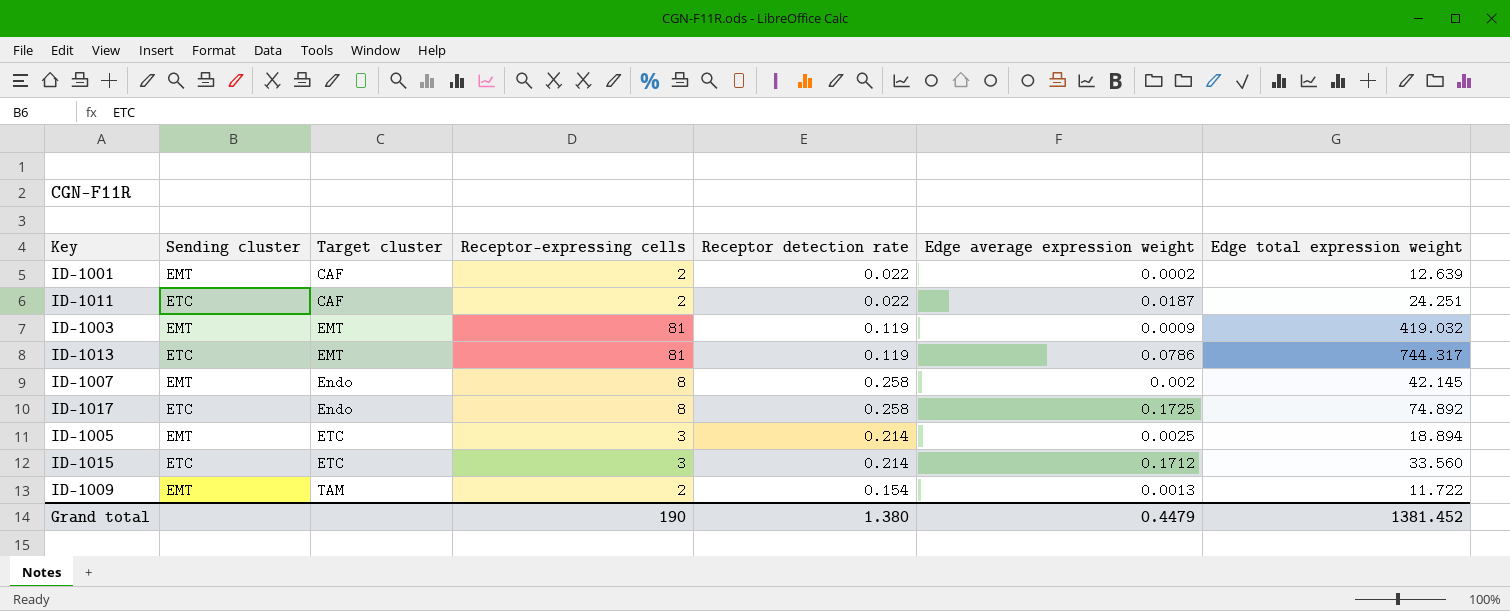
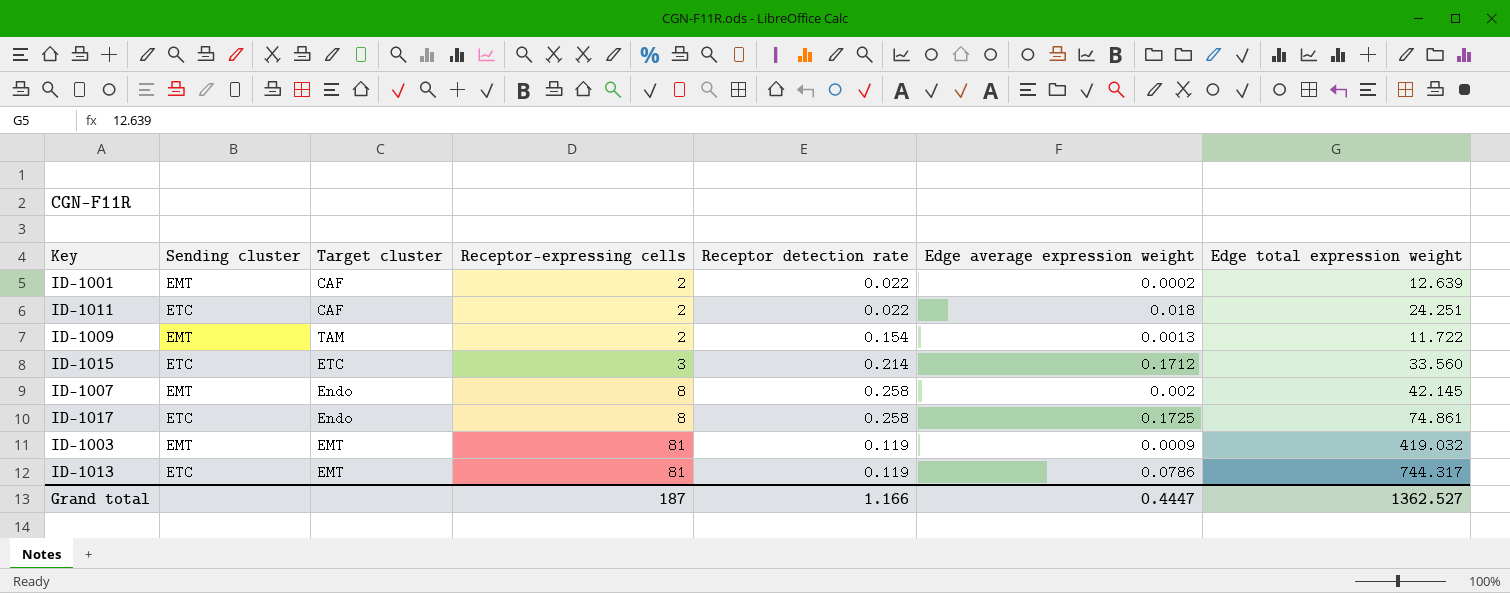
row order: Target cluster ascending -> Receptor-expressing cells ascending
row ID-1005: EMT | ETC | 3 | 0.214 | 0.0025 | 18.894 -> none
ID-1011 | Edge average expression weight: 0.0187 -> 0.018
ID-1017 | Edge total expression weight: 74.892 -> 74.861
Grand total | Receptor-expressing cells: 190 -> 187
Grand total | Receptor detection rate: 1.380 -> 1.166
Grand total | Edge average expression weight: 0.4479 -> 0.4447
Grand total | Edge total expression weight: 1381.452 -> 1362.527

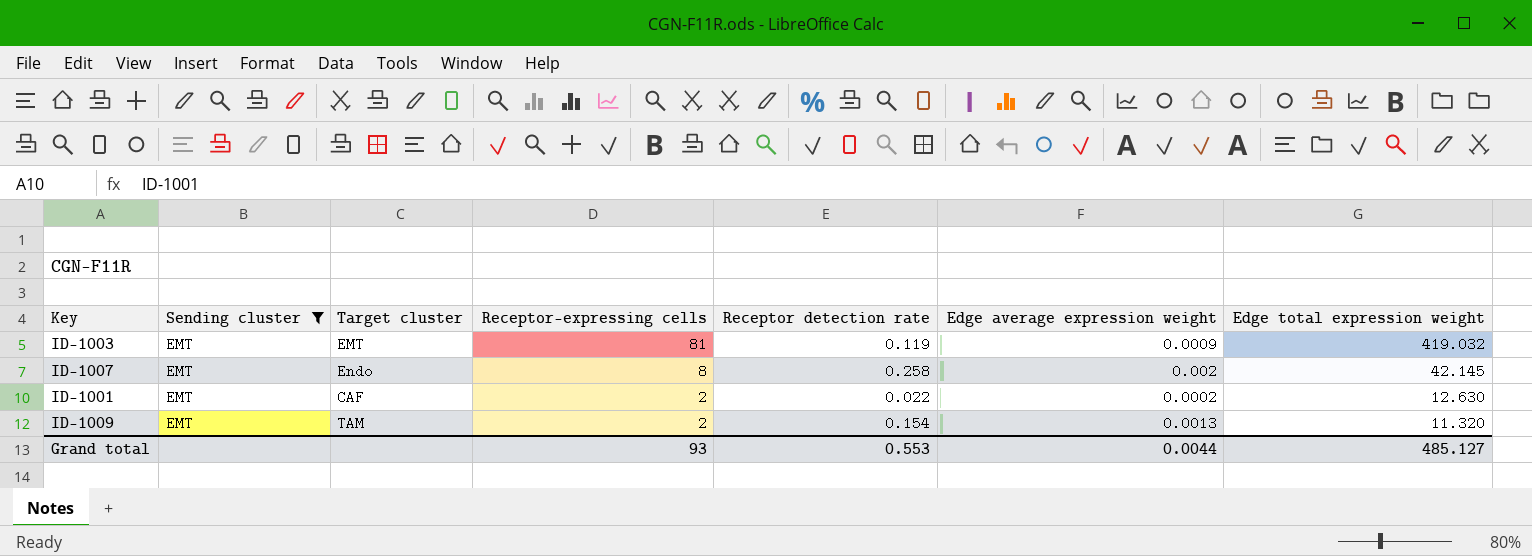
filter: none -> Sending cluster = EMT
row order: Receptor-expressing cells ascending -> Receptor-expressing cells descending
ID-1001 | Edge total expression weight: 12.639 -> 12.630
ID-1009 | Edge total expression weight: 11.722 -> 11.320
Grand total | Receptor-expressing cells: 187 -> 93
Grand total | Receptor detection rate: 1.166 -> 0.553
Grand total | Edge average expression weight: 0.4447 -> 0.0044
Grand total | Edge total expression weight: 1362.527 -> 485.127

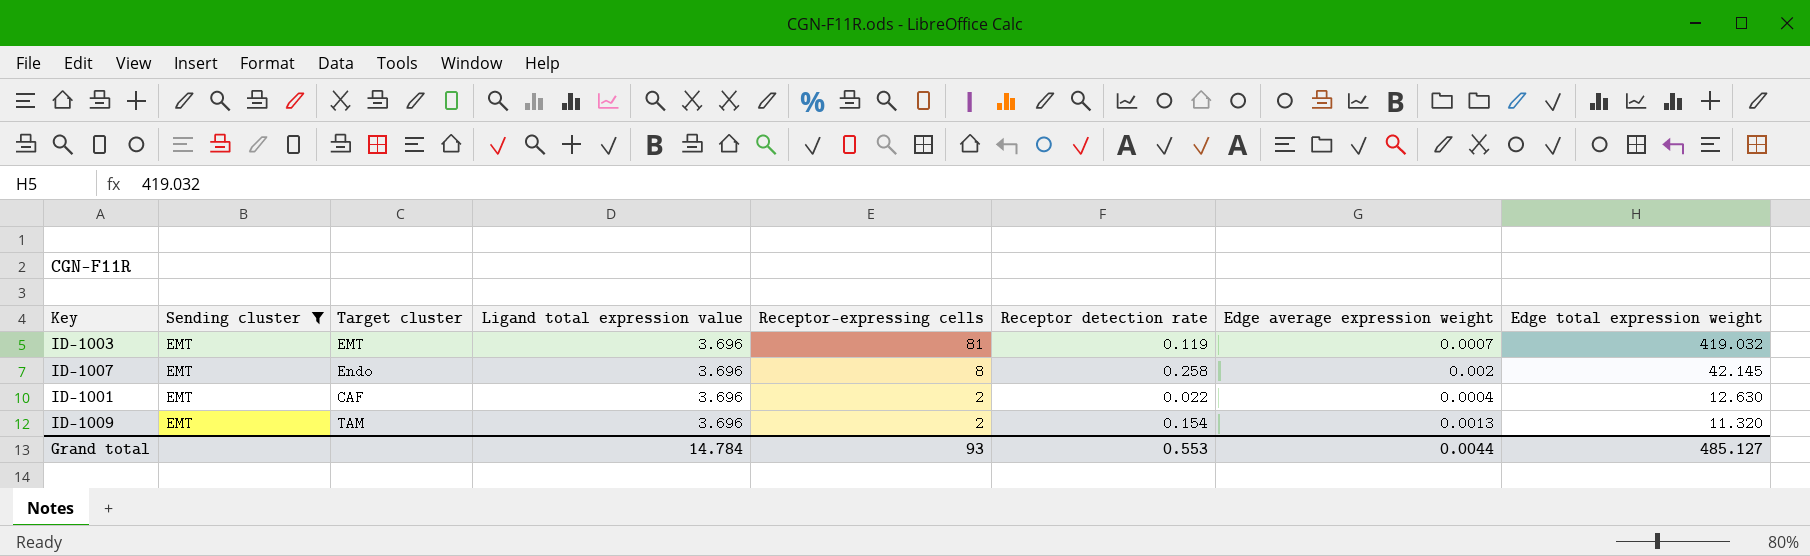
column Ligand total expression value | position: none -> 4
ID-1003 | Edge average expression weight: 0.0009 -> 0.0007
ID-1001 | Edge average expression weight: 0.0002 -> 0.0004

